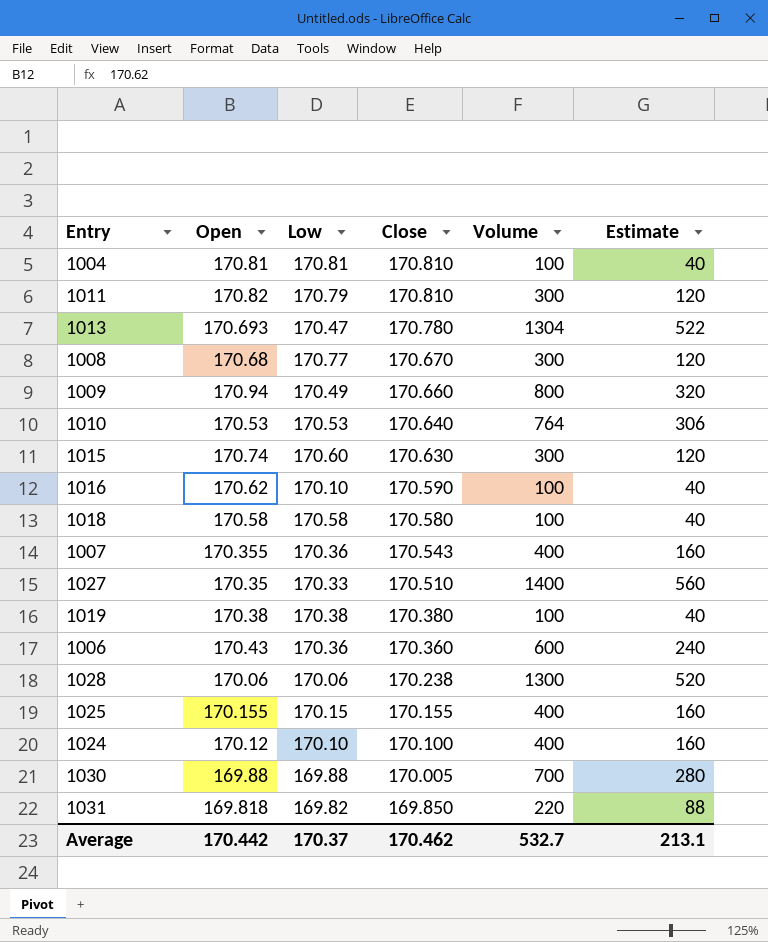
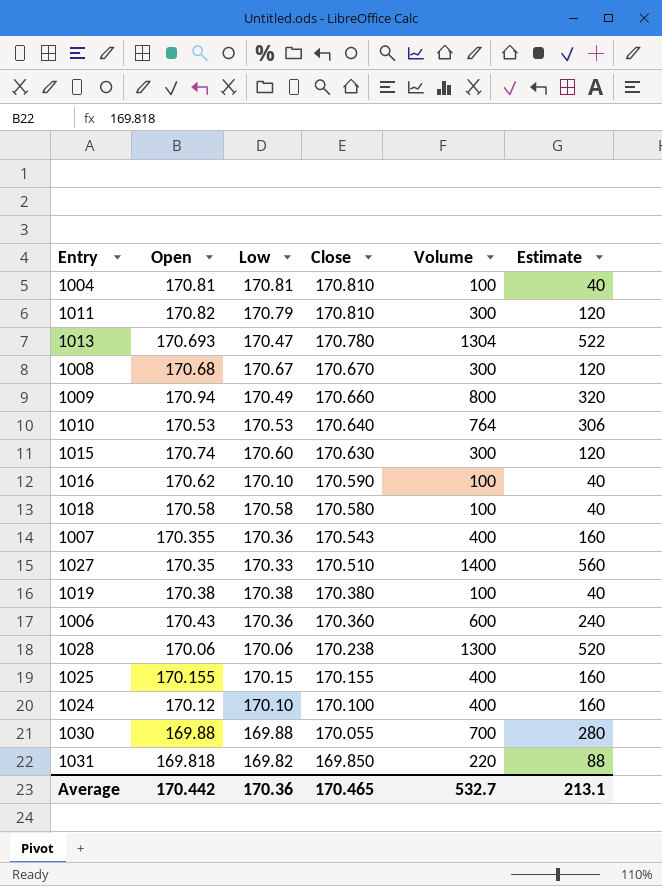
1008 | Low: 170.77 -> 170.67
1030 | Close: 170.005 -> 170.055
Average | Low: 170.37 -> 170.36
Average | Close: 170.462 -> 170.465

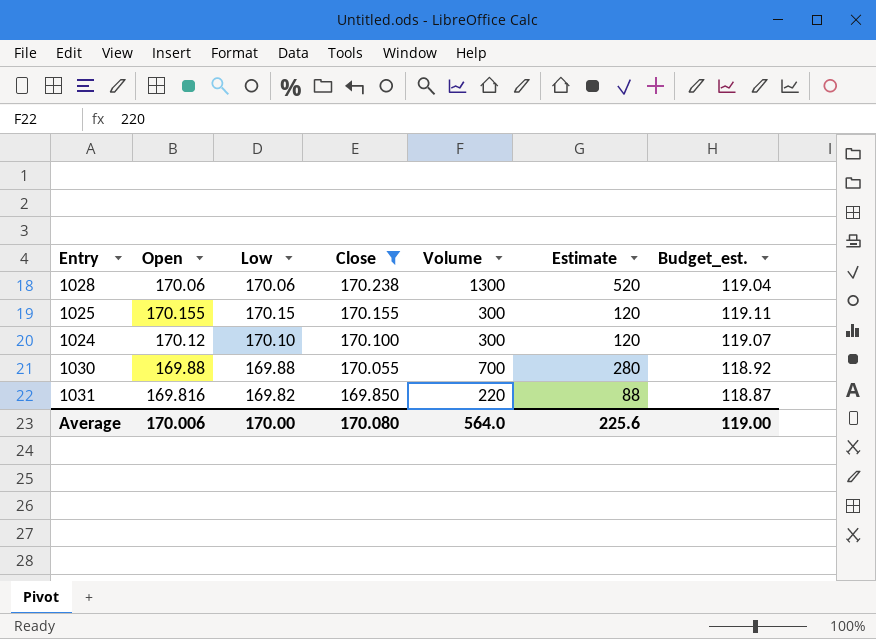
filter: none -> Close <= 170.238
column Budget_est. | formula: none -> [Low] * 0.7
1025 | Volume: 400 -> 300
1025 | Estimate: 160 -> 120
1024 | Volume: 400 -> 300
1024 | Estimate: 160 -> 120
1031 | Open: 169.818 -> 169.816
Average | Open: 170.442 -> 170.006
Average | Low: 170.36 -> 170.00
Average | Close: 170.465 -> 170.080
Average | Volume: 532.7 -> 564.0
Average | Estimate: 213.1 -> 225.6

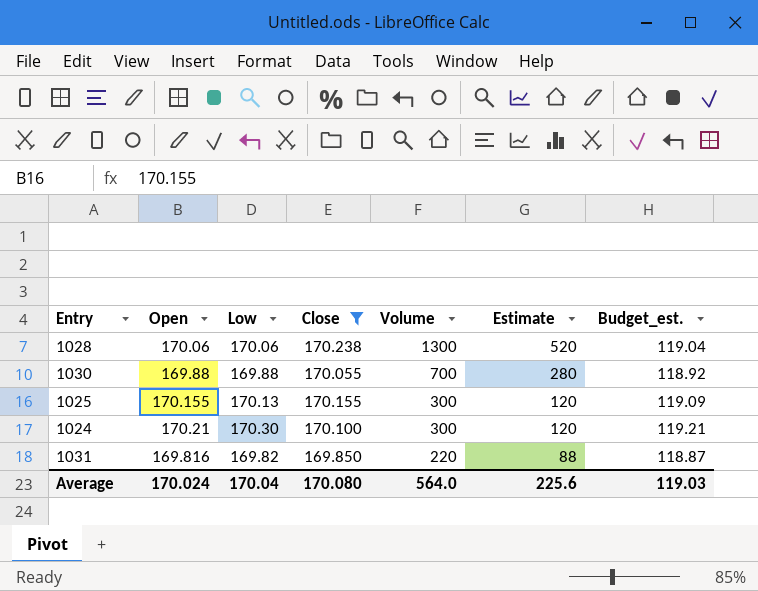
row order: Close descending -> Volume descending
1025 | Low: 170.15 -> 170.13
1025 | Budget_est.: 119.11 -> 119.09
1024 | Open: 170.12 -> 170.21
1024 | Low: 170.10 -> 170.30
1024 | Budget_est.: 119.07 -> 119.21
Average | Open: 170.006 -> 170.024
Average | Low: 170.00 -> 170.04
Average | Budget_est.: 119.00 -> 119.03

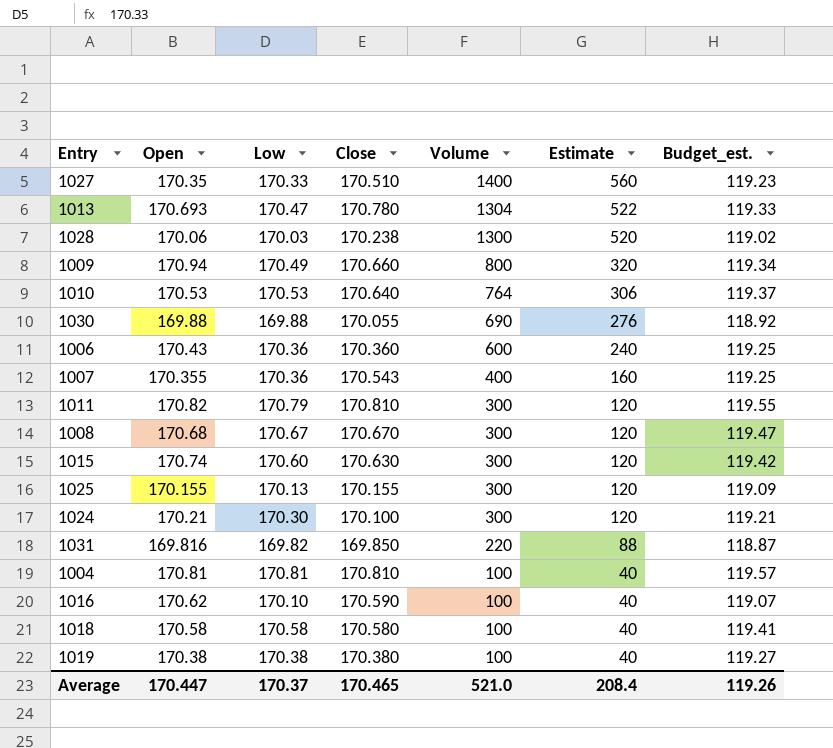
filter: Close <= 170.238 -> none
1028 | Low: 170.06 -> 170.03
1028 | Budget_est.: 119.04 -> 119.02
1030 | Volume: 700 -> 690
1030 | Estimate: 280 -> 276
Average | Open: 170.024 -> 170.447
Average | Low: 170.04 -> 170.37
Average | Close: 170.080 -> 170.465
Average | Volume: 564.0 -> 521.0
Average | Estimate: 225.6 -> 208.4
Average | Budget_est.: 119.03 -> 119.26

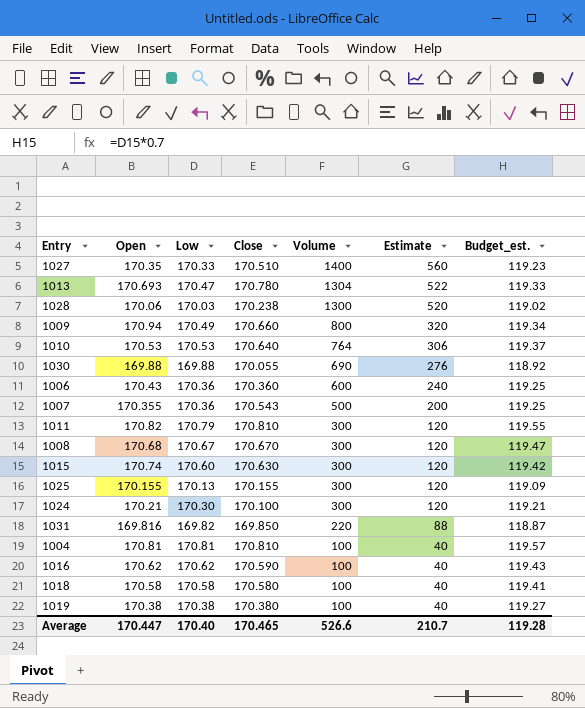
1007 | Volume: 400 -> 500
1007 | Estimate: 160 -> 200
1016 | Low: 170.10 -> 170.62
1016 | Budget_est.: 119.07 -> 119.43
Average | Low: 170.37 -> 170.40
Average | Volume: 521.0 -> 526.6
Average | Estimate: 208.4 -> 210.7
Average | Budget_est.: 119.26 -> 119.28

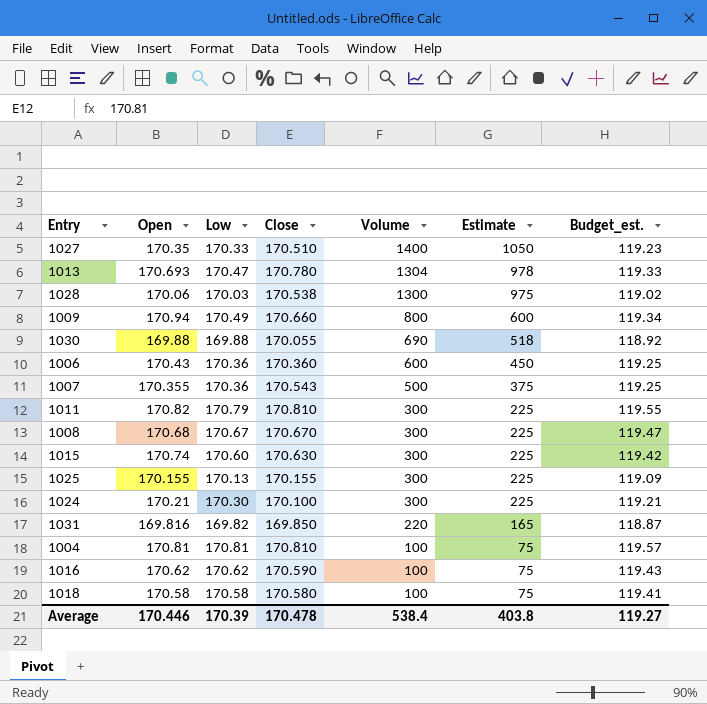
column Estimate | formula: [Volume] * 0.4 -> [Volume] * 0.75
row 1010: 170.53 | 170.53 | 170.640 | 764 | 306 | 119.37 -> none
row 1019: 170.38 | 170.38 | 170.380 | 100 | 40 | 119.27 -> none
1028 | Close: 170.238 -> 170.538
Average | Open: 170.447 -> 170.446
Average | Low: 170.40 -> 170.39
Average | Close: 170.465 -> 170.478
Average | Volume: 526.6 -> 538.4
Average | Estimate: 210.7 -> 403.8
Average | Budget_est.: 119.28 -> 119.27

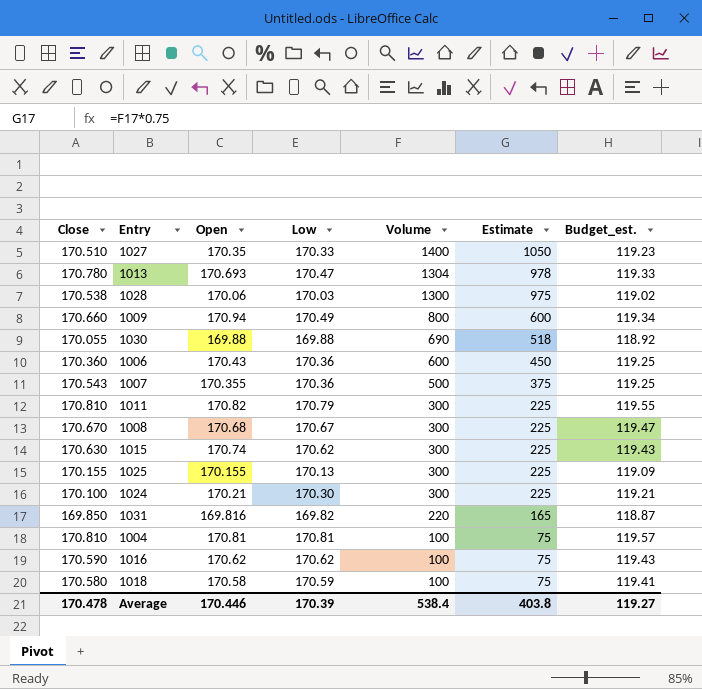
column Close | position: 4 -> 1
1015 | Low: 170.60 -> 170.62
1015 | Budget_est.: 119.42 -> 119.43
1018 | Low: 170.58 -> 170.59

